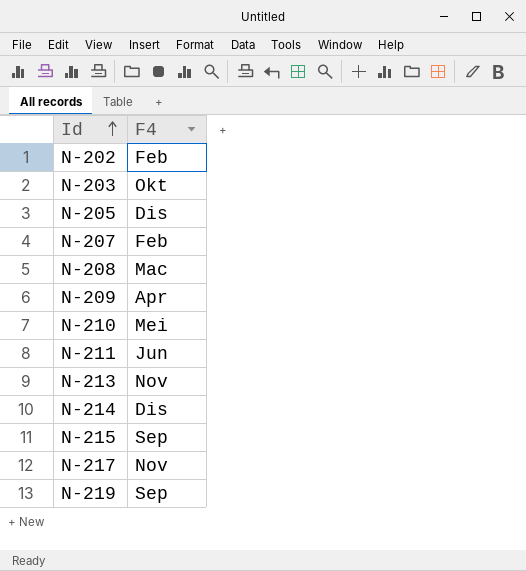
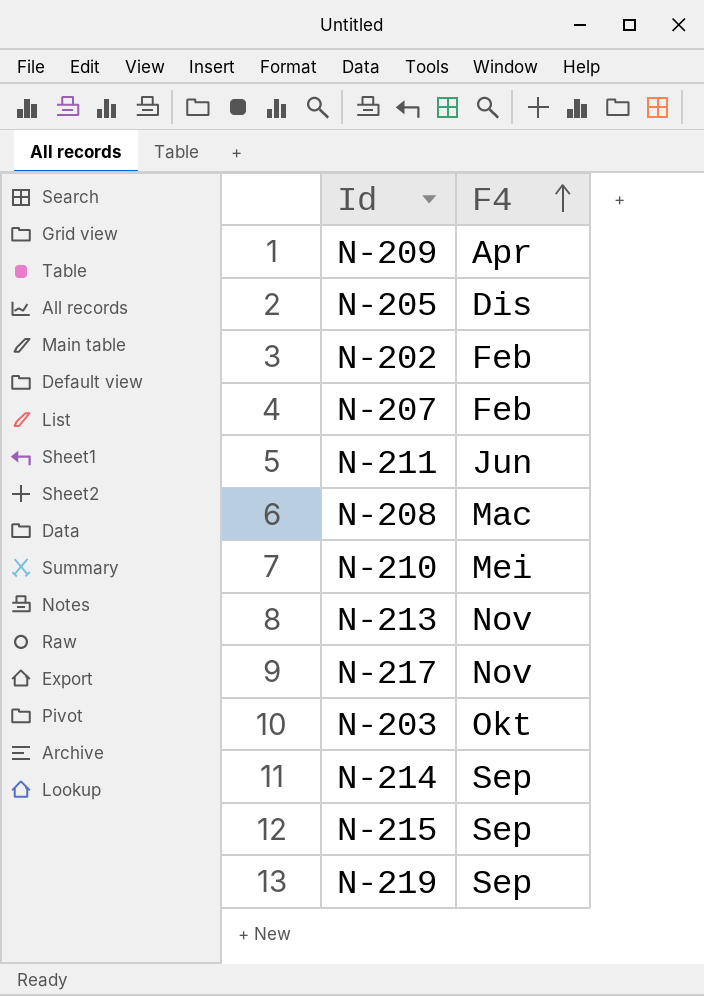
row order: Id ascending -> F4 ascending
N-214 | F4: Dis -> Sep

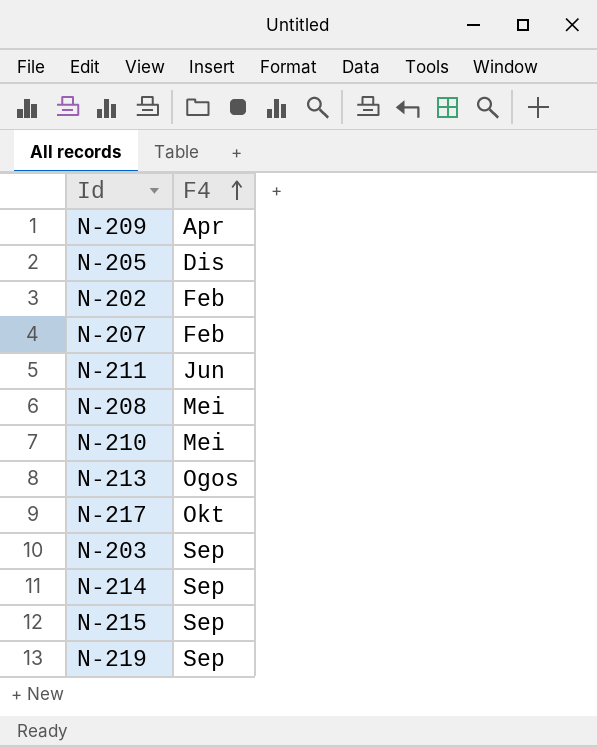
N-208 | F4: Mac -> Mei
N-213 | F4: Nov -> Ogos
N-217 | F4: Nov -> Okt
N-203 | F4: Okt -> Sep

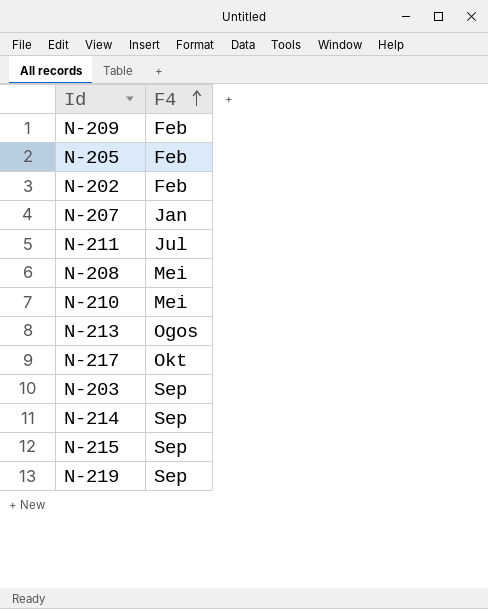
N-209 | F4: Apr -> Feb
N-205 | F4: Dis -> Feb
N-207 | F4: Feb -> Jan
N-211 | F4: Jun -> Jul

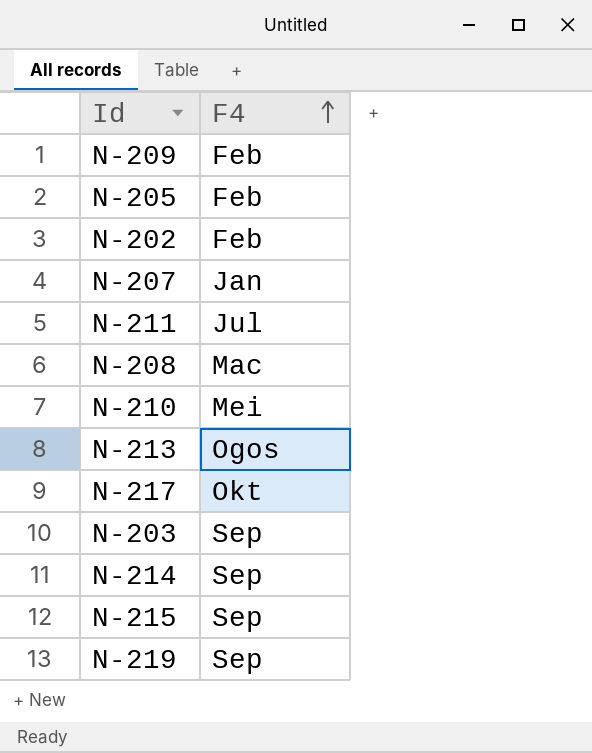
N-208 | F4: Mei -> Mac

